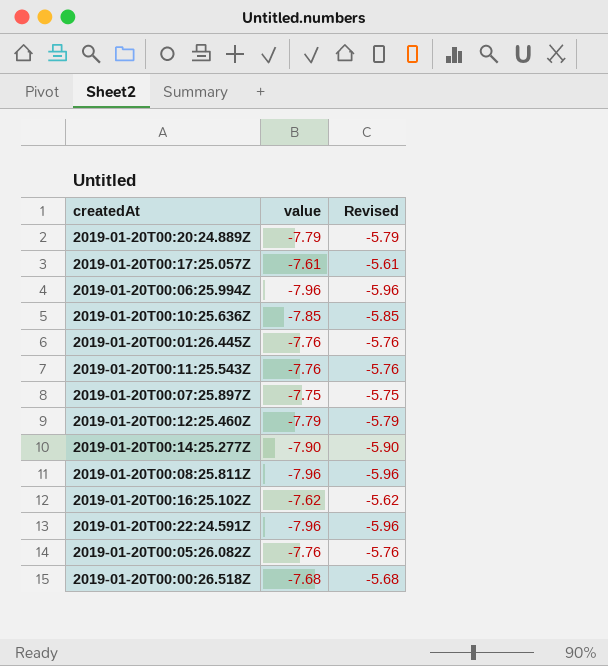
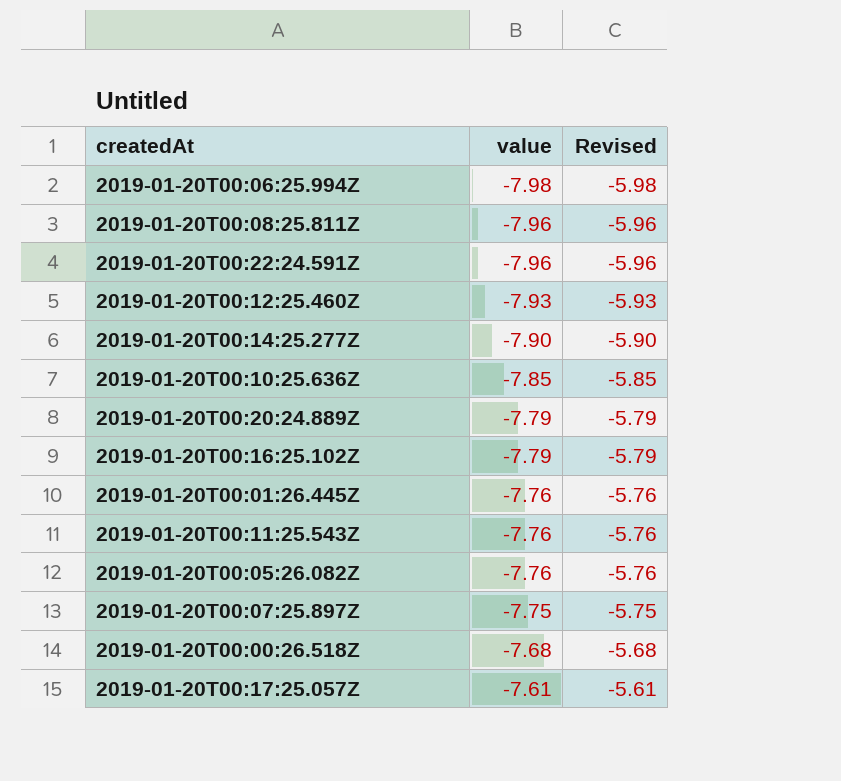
row order: none -> value ascending
2019-01-20T00:06:25.994Z | value: -7.96 -> -7.98
2019-01-20T00:06:25.994Z | Revised: -5.96 -> -5.98
2019-01-20T00:12:25.460Z | value: -7.79 -> -7.93
2019-01-20T00:12:25.460Z | Revised: -5.79 -> -5.93
2019-01-20T00:16:25.102Z | value: -7.62 -> -7.79
2019-01-20T00:16:25.102Z | Revised: -5.62 -> -5.79

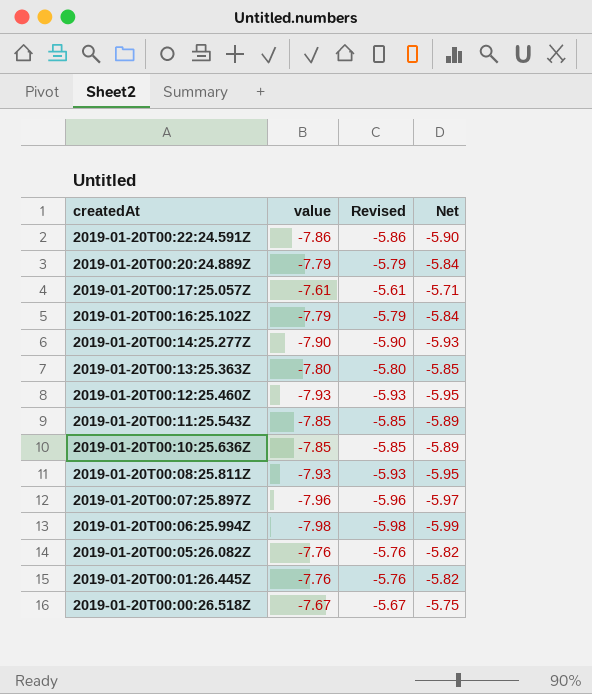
row order: value ascending -> createdAt descending
column Net | formula: none -> [value] * 0.75
2019-01-20T00:22:24.591Z | value: -7.96 -> -7.86
2019-01-20T00:22:24.591Z | Revised: -5.96 -> -5.86
row 2019-01-20T00:13:25.363Z: none -> -7.80 | -5.80 | -5.85
2019-01-20T00:11:25.543Z | value: -7.76 -> -7.85
2019-01-20T00:11:25.543Z | Revised: -5.76 -> -5.85
2019-01-20T00:08:25.811Z | value: -7.96 -> -7.93
2019-01-20T00:08:25.811Z | Revised: -5.96 -> -5.93
2019-01-20T00:07:25.897Z | value: -7.75 -> -7.96
2019-01-20T00:07:25.897Z | Revised: -5.75 -> -5.96
2019-01-20T00:00:26.518Z | value: -7.68 -> -7.67
2019-01-20T00:00:26.518Z | Revised: -5.68 -> -5.67

